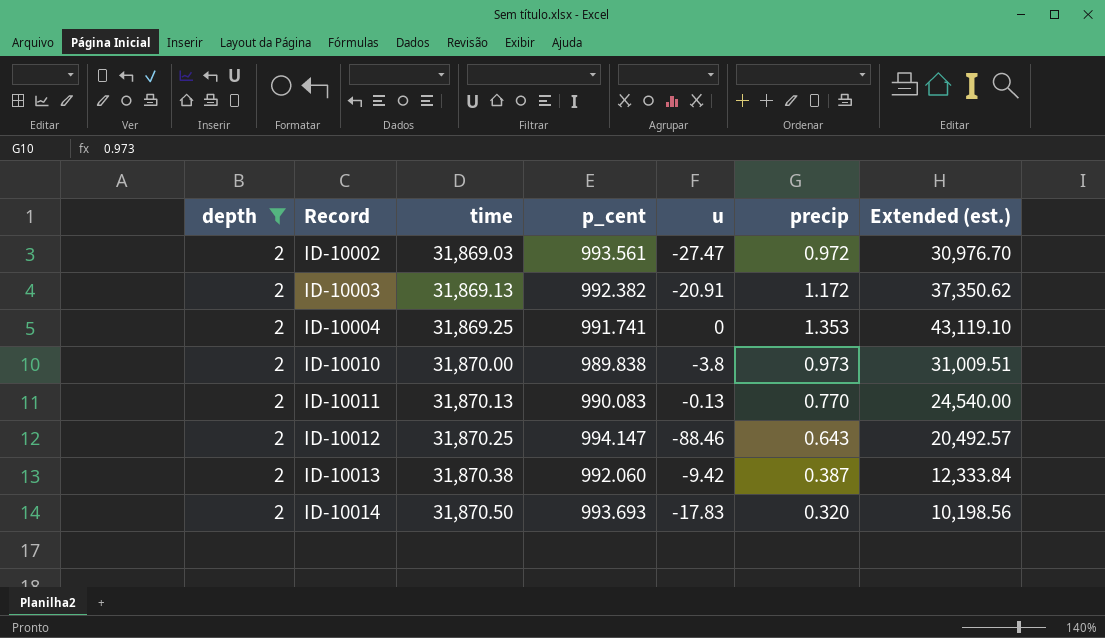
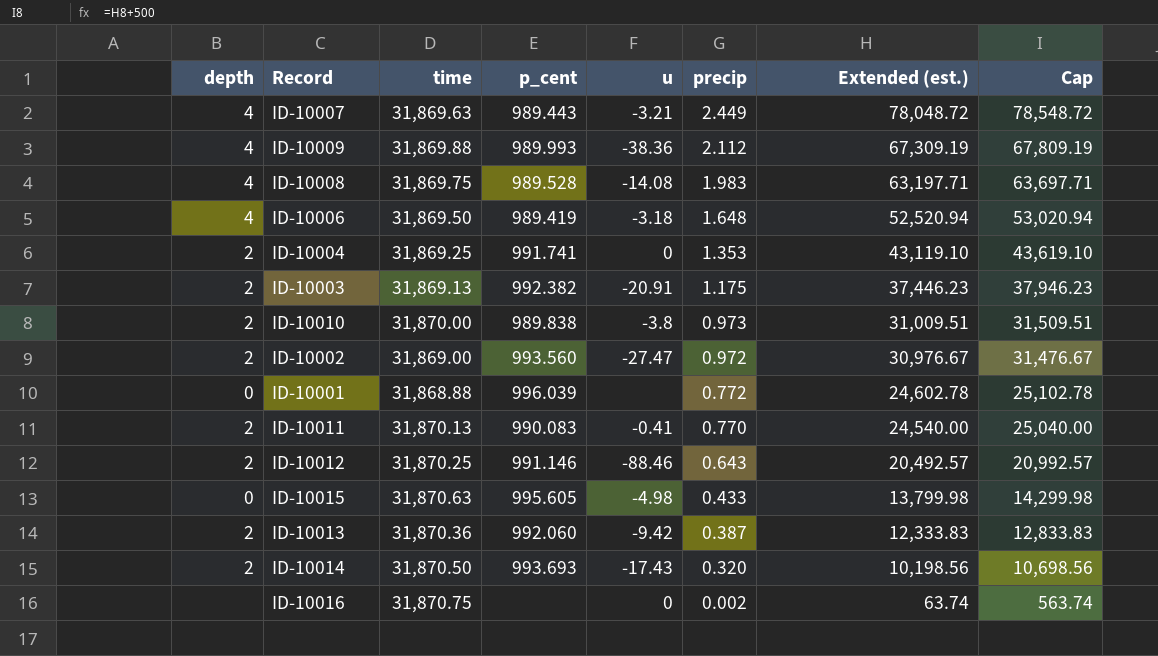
filter: depth = 2 -> none
row order: Record ascending -> precip descending
column Cap | formula: none -> [Extended (est.)] + 500
ID-10003 | precip: 1.172 -> 1.175
ID-10003 | Extended (est.): 37,350.62 -> 37,446.23
ID-10002 | time: 31,869.03 -> 31,869.00
ID-10002 | p_cent: 993.561 -> 993.560
ID-10002 | Extended (est.): 30,976.70 -> 30,976.67
ID-10011 | u: -0.13 -> -0.41
ID-10012 | p_cent: 994.147 -> 991.146
ID-10013 | time: 31,870.38 -> 31,870.36
ID-10013 | Extended (est.): 12,333.84 -> 12,333.83
ID-10014 | u: -17.83 -> -17.43

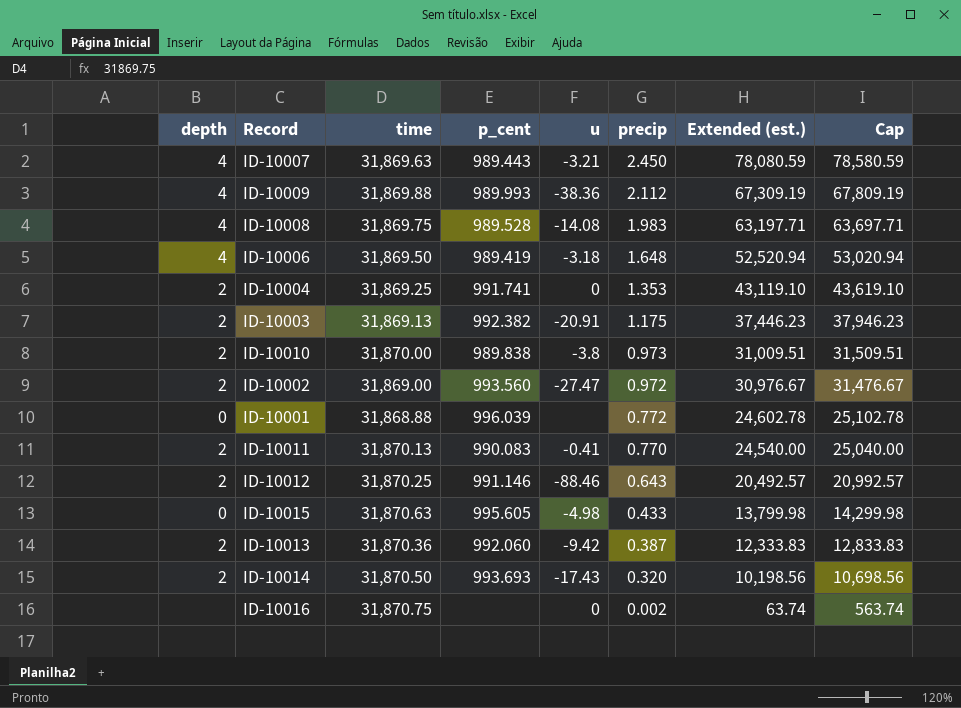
ID-10007 | precip: 2.449 -> 2.450
ID-10007 | Extended (est.): 78,048.72 -> 78,080.59
ID-10007 | Cap: 78,548.72 -> 78,580.59

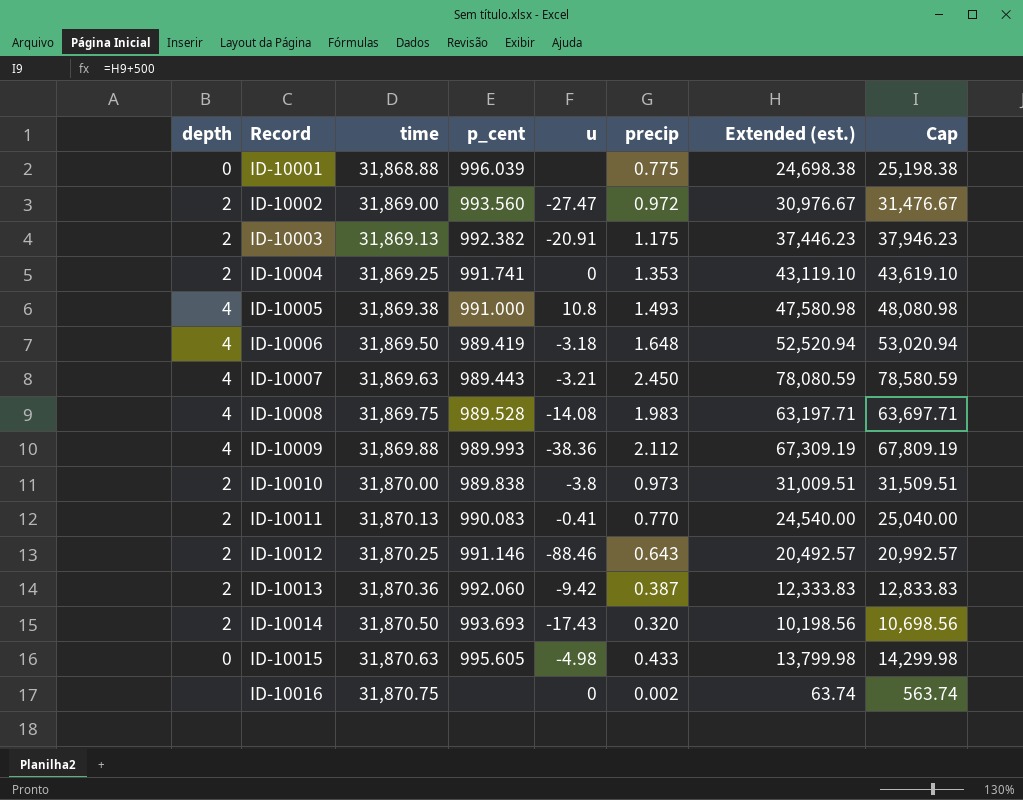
row order: precip descending -> Record ascending
ID-10001 | precip: 0.772 -> 0.775
ID-10001 | Extended (est.): 24,602.78 -> 24,698.38
ID-10001 | Cap: 25,102.78 -> 25,198.38
row ID-10005: none -> 4 | 31,869.38 | 991.000 | 10.8 | 1.493 | 47,580.98 | 48,080.98

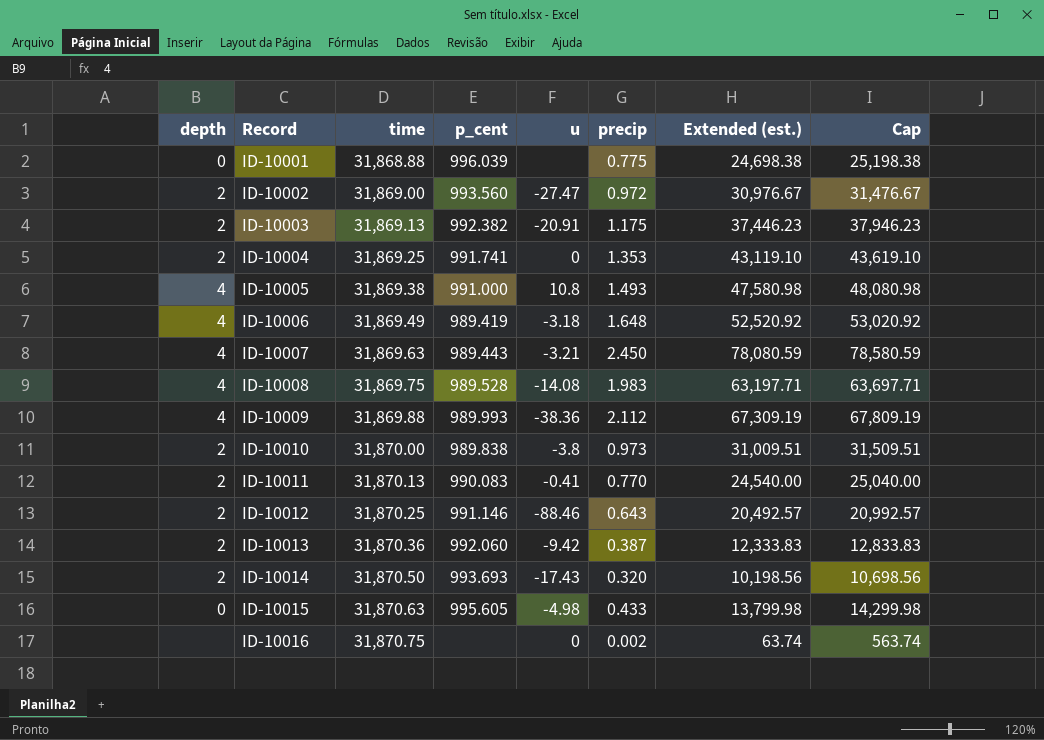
ID-10006 | time: 31,869.50 -> 31,869.49
ID-10006 | Extended (est.): 52,520.94 -> 52,520.92
ID-10006 | Cap: 53,020.94 -> 53,020.92

